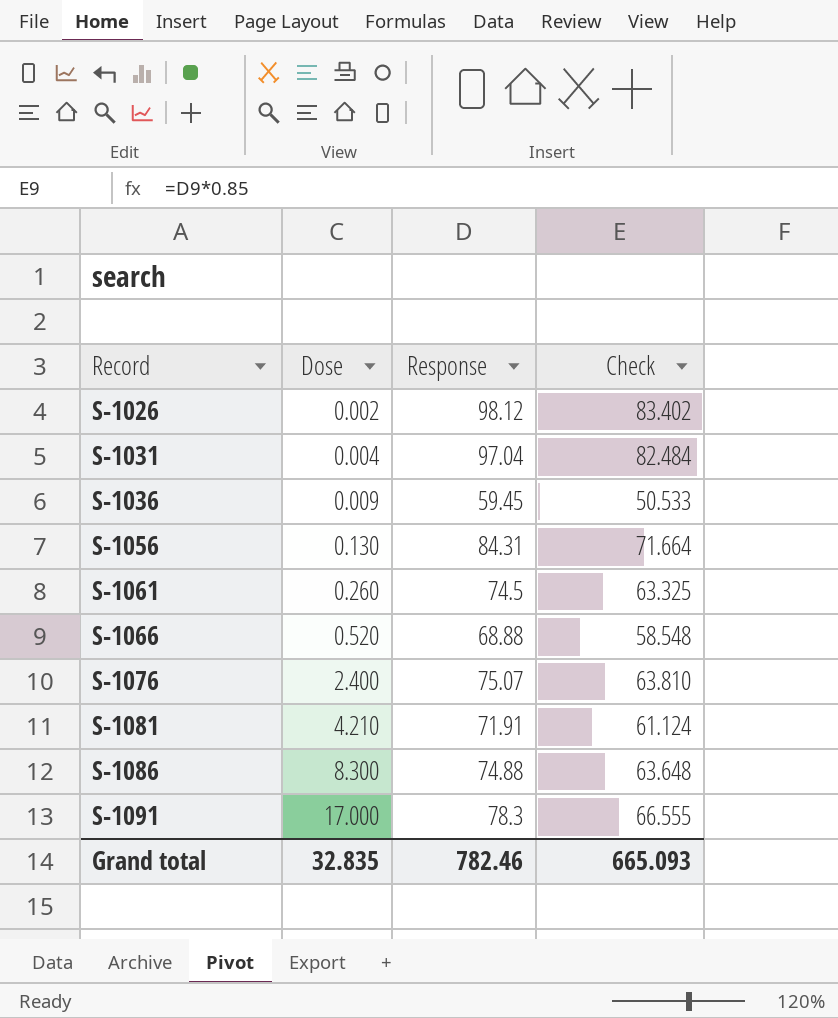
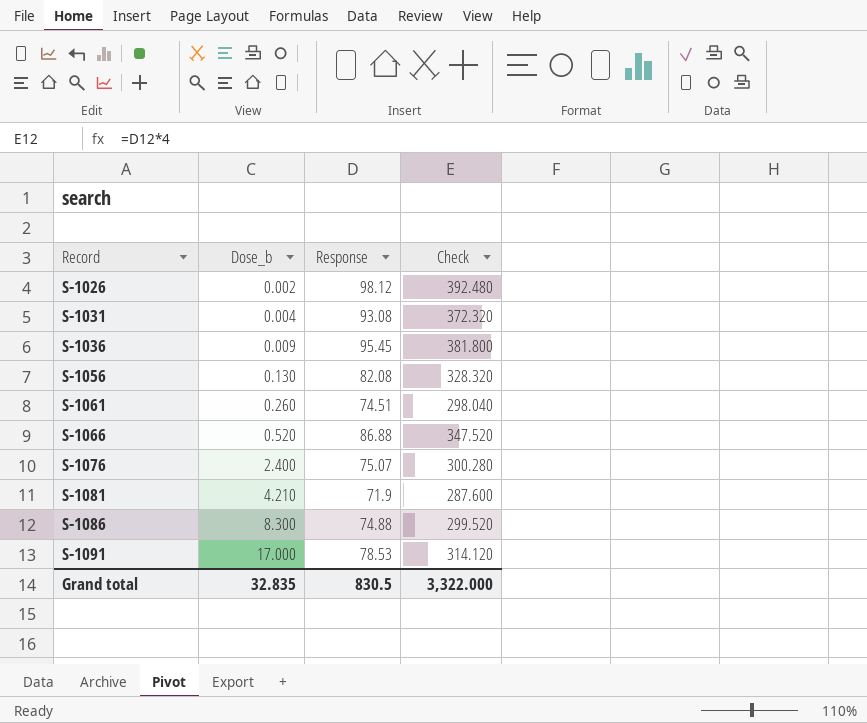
column name: Dose -> Dose_b
column Check | formula: [Response] * 0.85 -> [Response] * 4
S-1031 | Response: 97.04 -> 93.08
S-1036 | Response: 59.45 -> 95.45
S-1056 | Response: 84.31 -> 82.08
S-1061 | Response: 74.5 -> 74.51
S-1066 | Response: 68.88 -> 86.88
S-1081 | Response: 71.91 -> 71.9
S-1091 | Response: 78.3 -> 78.53
Grand total | Response: 782.46 -> 830.5
Grand total | Check: 665.093 -> 3,322.000

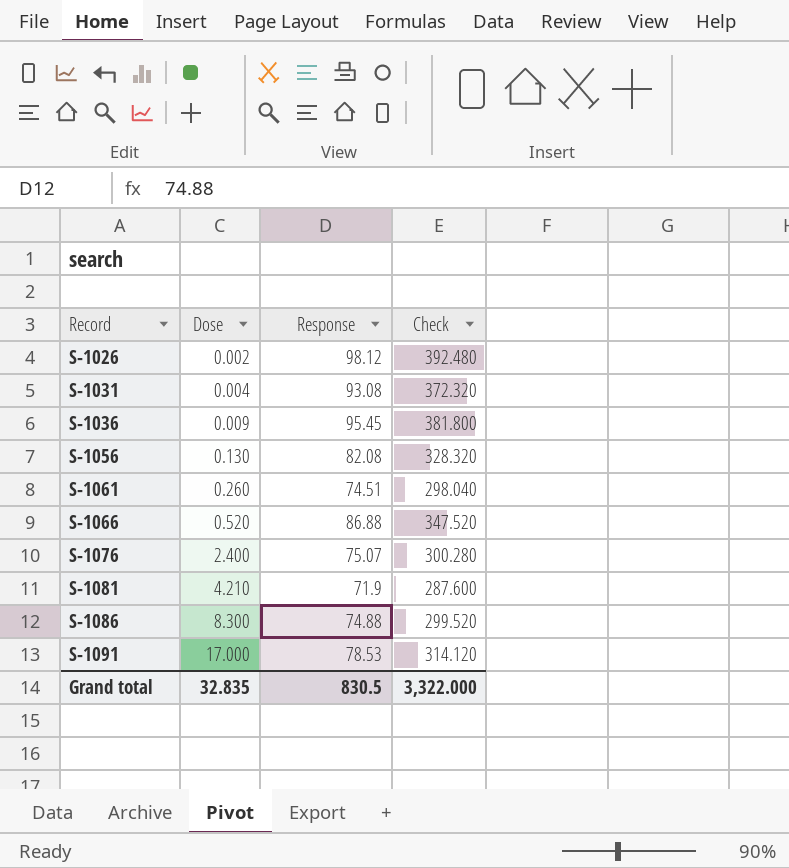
column name: Dose_b -> Dose

